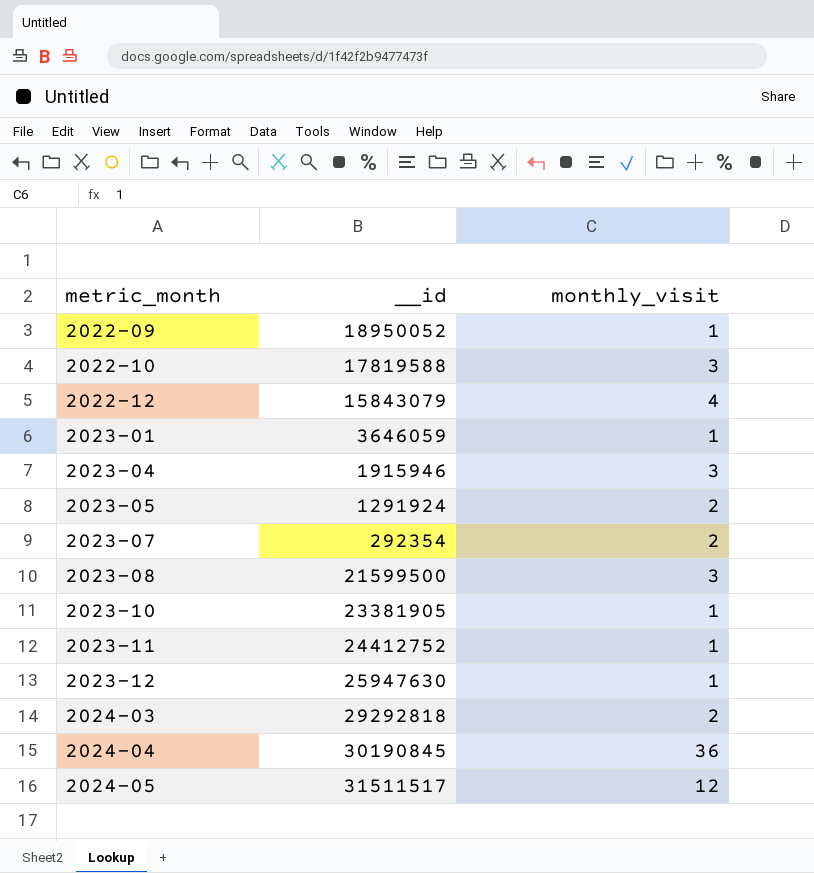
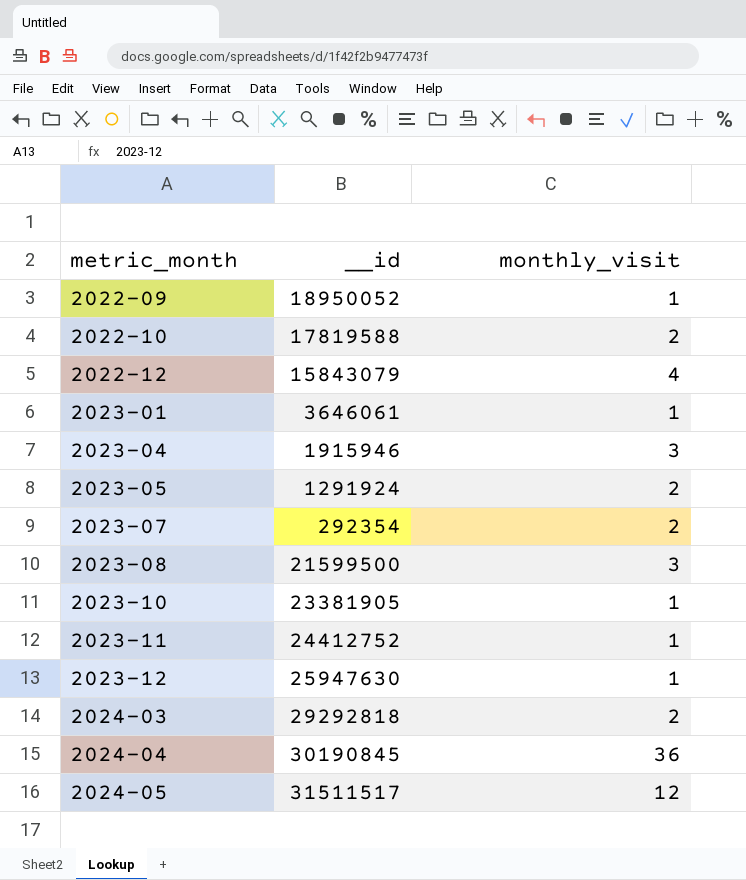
2022-10 | monthly_visit: 3 -> 2
2023-01 | __id: 3646059 -> 3646061

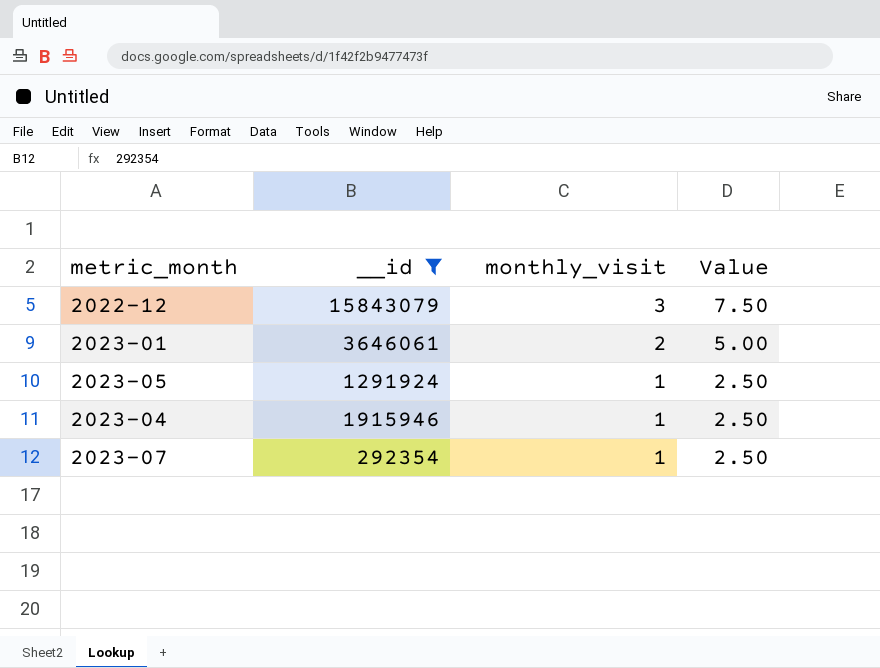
filter: none -> __id <= 15843079
row order: metric_month ascending -> monthly_visit descending
column Value | formula: none -> [monthly_visit] * 2.5
2022-12 | monthly_visit: 4 -> 3
2023-01 | monthly_visit: 1 -> 2
2023-05 | monthly_visit: 2 -> 1
2023-04 | monthly_visit: 3 -> 1
2023-07 | monthly_visit: 2 -> 1

